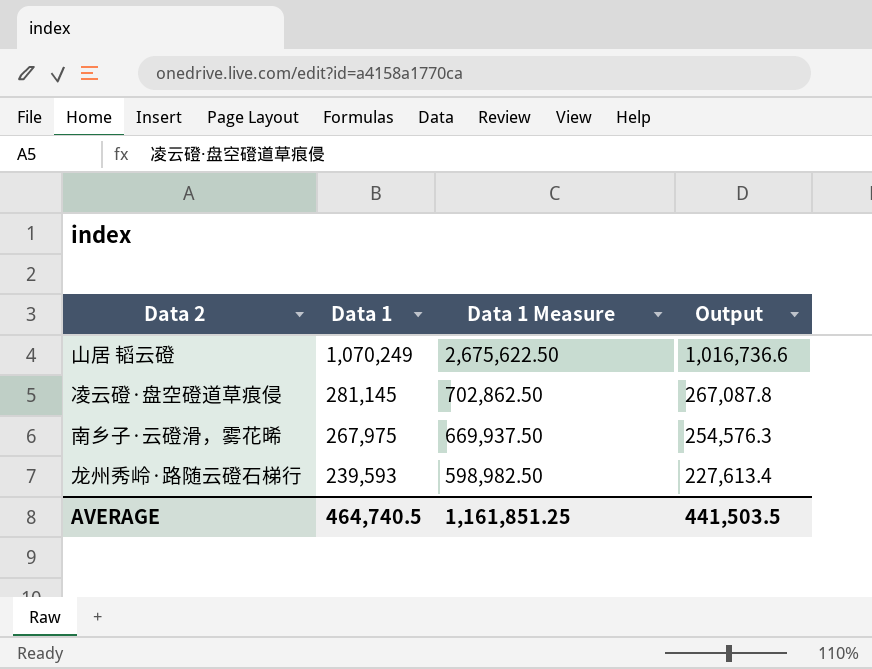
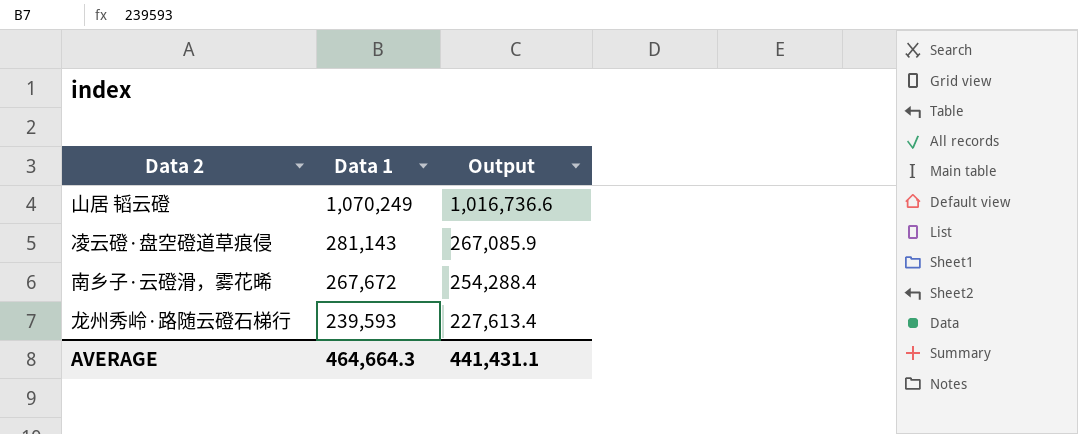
column Data 1 Measure | formula: [Data 1] * 2.5 -> none
凌云磴·盘空磴道草痕侵 | Data 1: 281,145 -> 281,143
凌云磴·盘空磴道草痕侵 | Output: 267,087.8 -> 267,085.9
南乡子·云磴滑，雾花晞 | Data 1: 267,975 -> 267,672
南乡子·云磴滑，雾花晞 | Output: 254,576.3 -> 254,288.4
AVERAGE | Data 1: 464,740.5 -> 464,664.3
AVERAGE | Output: 441,503.5 -> 441,431.1

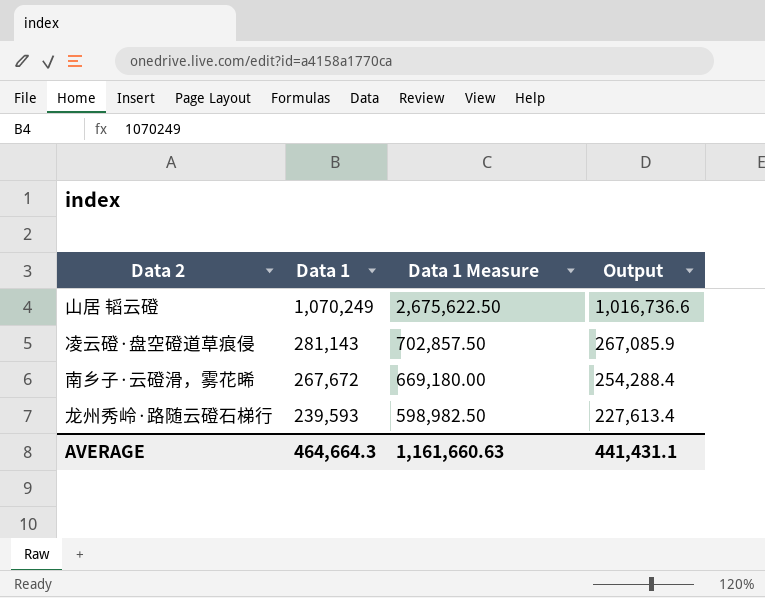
column Data 1 Measure | formula: none -> [Data 1] * 2.5

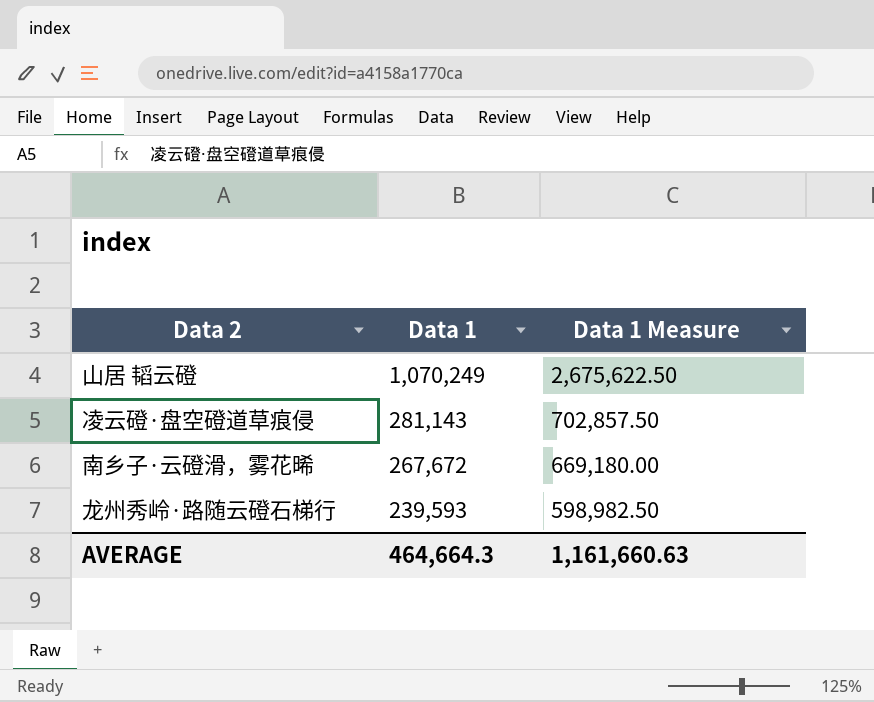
column Output | formula: [Data 1] * 0.95 -> none

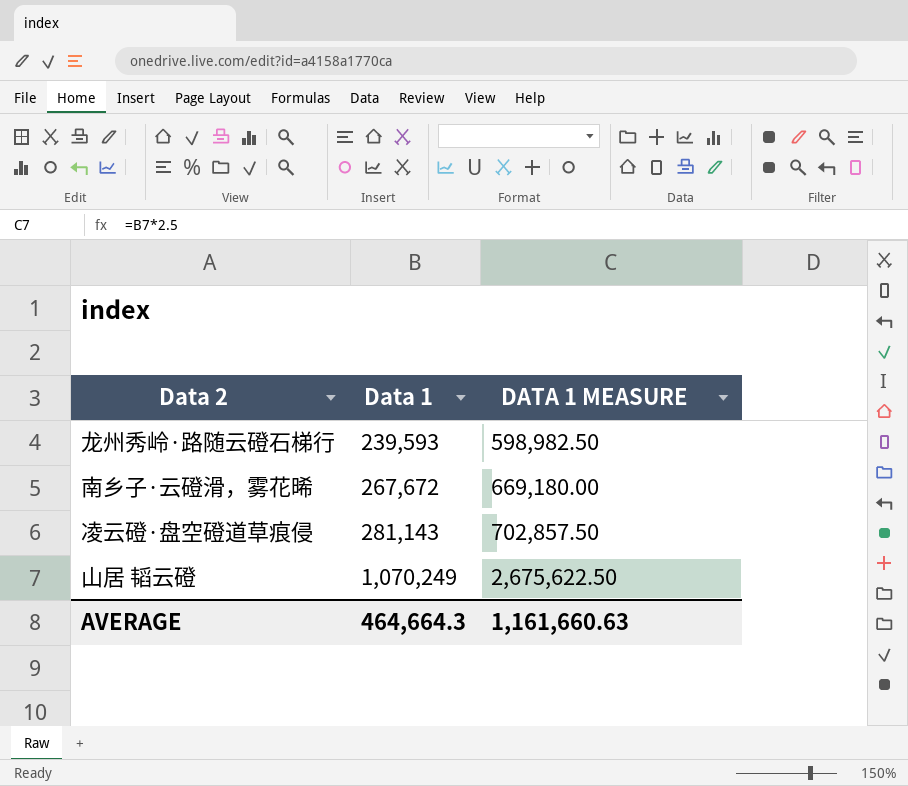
row order: Data 1 descending -> Data 1 ascending
column name: Data 1 Measure -> DATA 1 MEASURE

